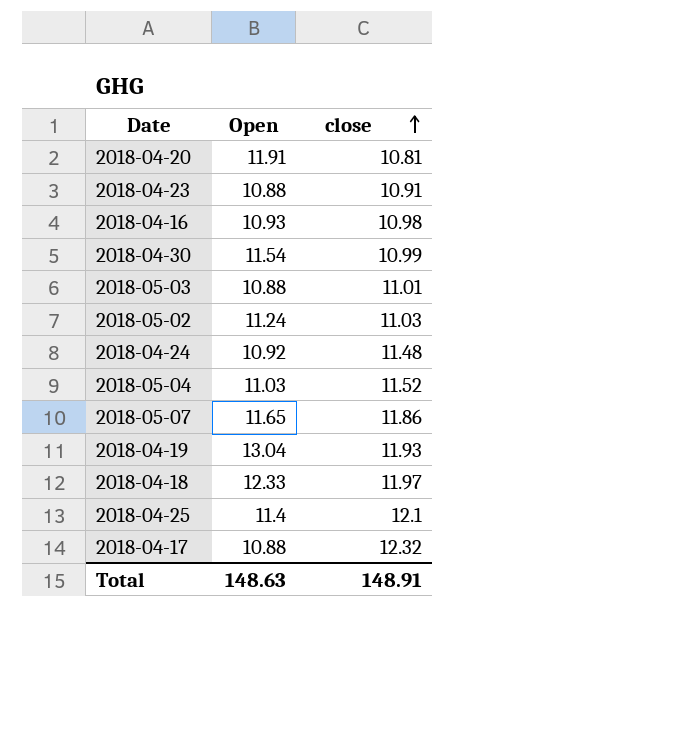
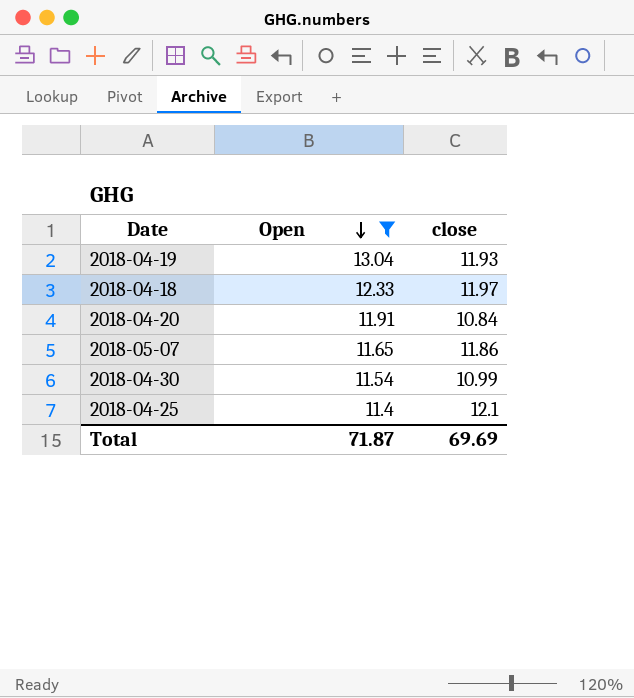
filter: none -> Open >= 11.4
row order: close ascending -> Open descending
2018-04-20 | close: 10.81 -> 10.84
Total | Open: 148.63 -> 71.87
Total | close: 148.91 -> 69.69

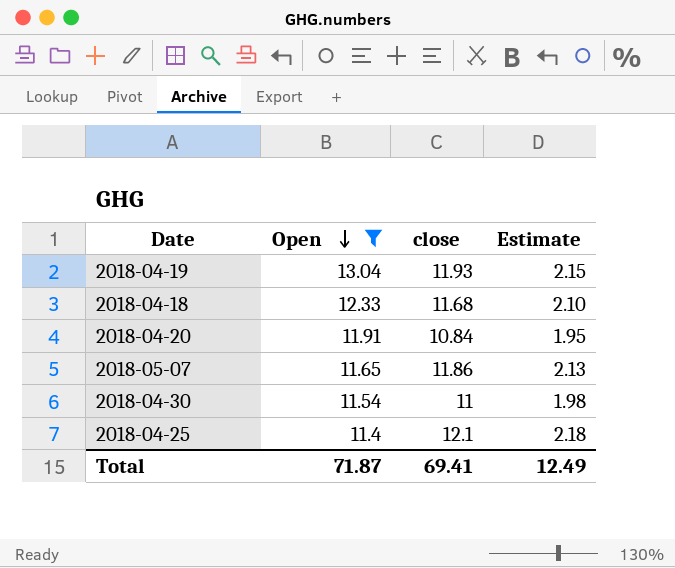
column Estimate | formula: none -> [close] * 0.18
2018-04-18 | close: 11.97 -> 11.68
2018-04-30 | close: 10.99 -> 11
Total | close: 69.69 -> 69.41

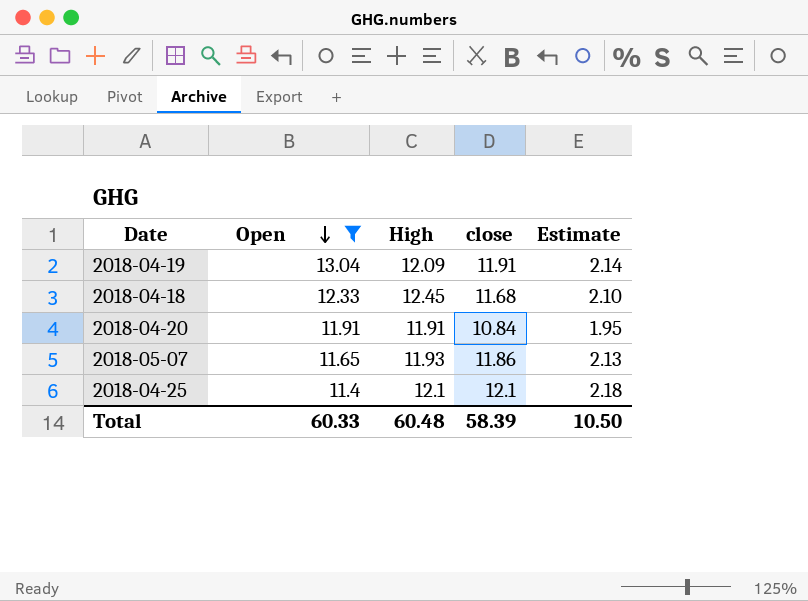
column High | position: none -> 3
row 2018-04-30: 11.54 | 11 | 1.98 -> none
2018-04-19 | close: 11.93 -> 11.91
2018-04-19 | Estimate: 2.15 -> 2.14
Total | Open: 71.87 -> 60.33
Total | close: 69.41 -> 58.39
Total | Estimate: 12.49 -> 10.50

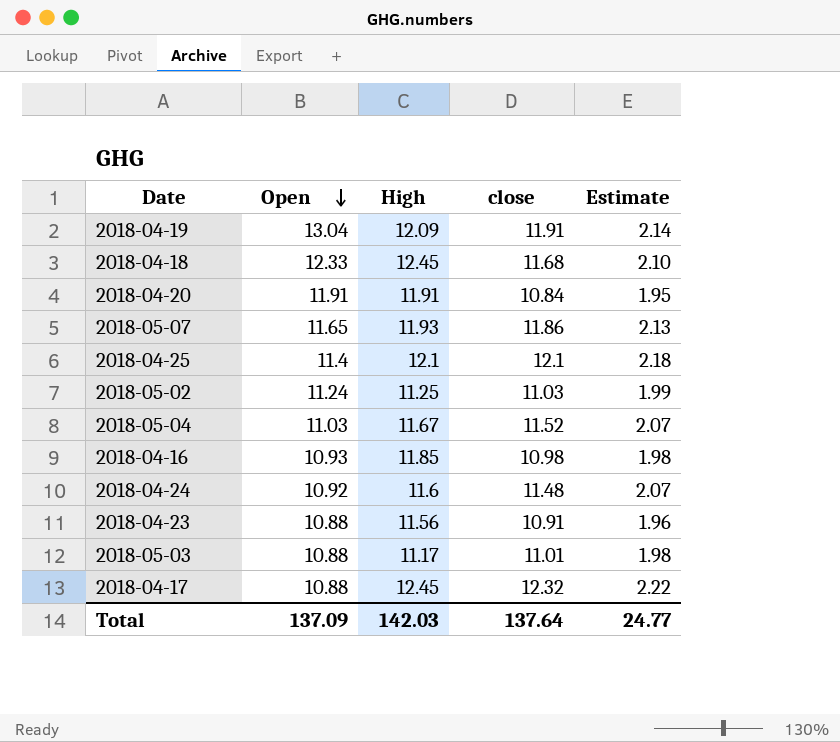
filter: Open >= 11.4 -> none
Total | Open: 60.33 -> 137.09
Total | High: 60.48 -> 142.03
Total | close: 58.39 -> 137.64
Total | Estimate: 10.50 -> 24.77

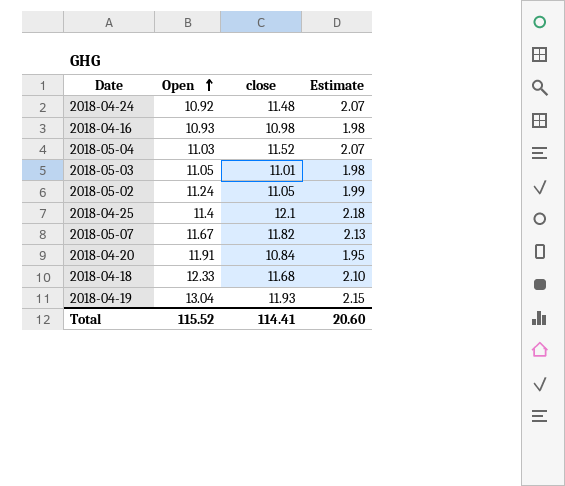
row order: Open descending -> Open ascending
column High | position: 3 -> none
row 2018-04-23: 10.88 | 11.56 | 10.91 | 1.96 -> none
row 2018-04-17: 10.88 | 12.45 | 12.32 | 2.22 -> none
2018-05-03 | Open: 10.88 -> 11.05
2018-05-02 | close: 11.03 -> 11.05
2018-05-07 | Open: 11.65 -> 11.67
2018-05-07 | close: 11.86 -> 11.82
2018-04-19 | close: 11.91 -> 11.93
2018-04-19 | Estimate: 2.14 -> 2.15
Total | Open: 137.09 -> 115.52
Total | close: 137.64 -> 114.41
Total | Estimate: 24.77 -> 20.60

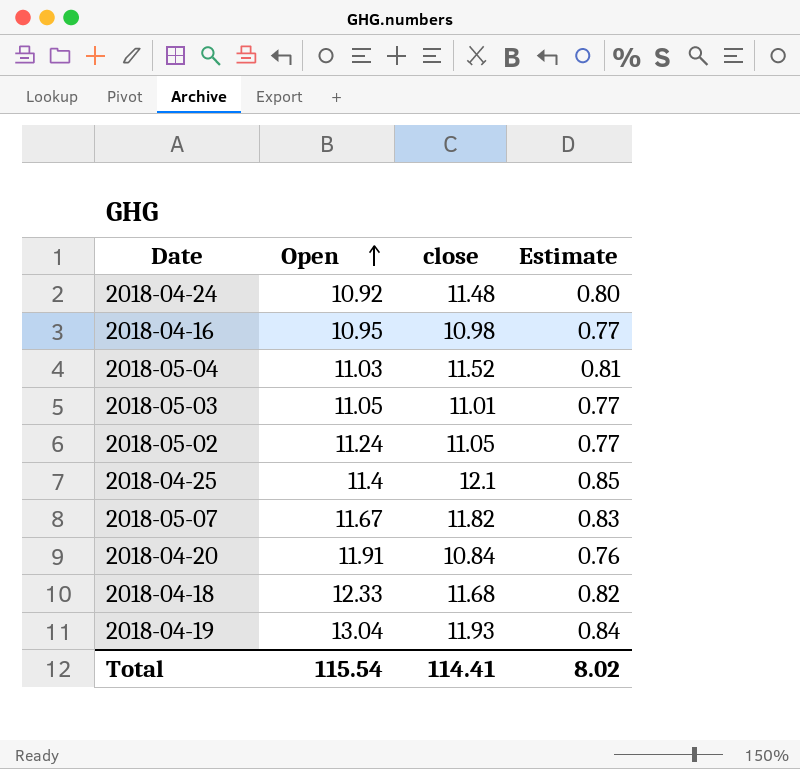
column Estimate | formula: [close] * 0.18 -> [close] * 0.07
2018-04-16 | Open: 10.93 -> 10.95
Total | Open: 115.52 -> 115.54
Total | Estimate: 20.60 -> 8.02

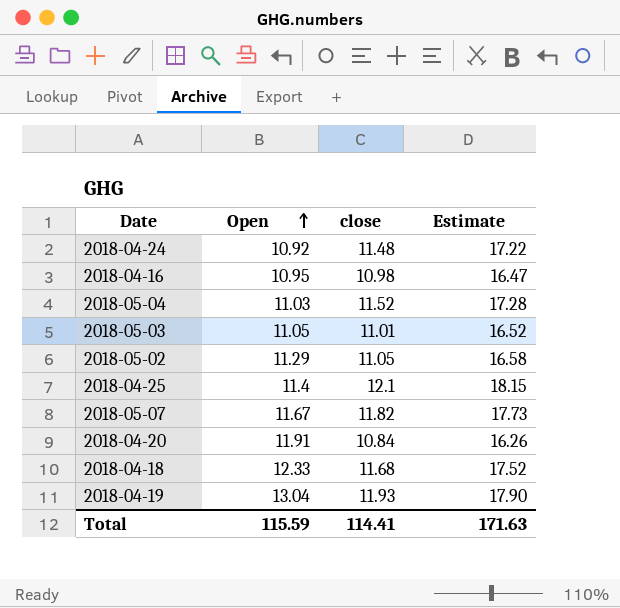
column Estimate | formula: [close] * 0.07 -> [close] * 1.5
2018-05-02 | Open: 11.24 -> 11.29
Total | Open: 115.54 -> 115.59
Total | Estimate: 8.02 -> 171.63

